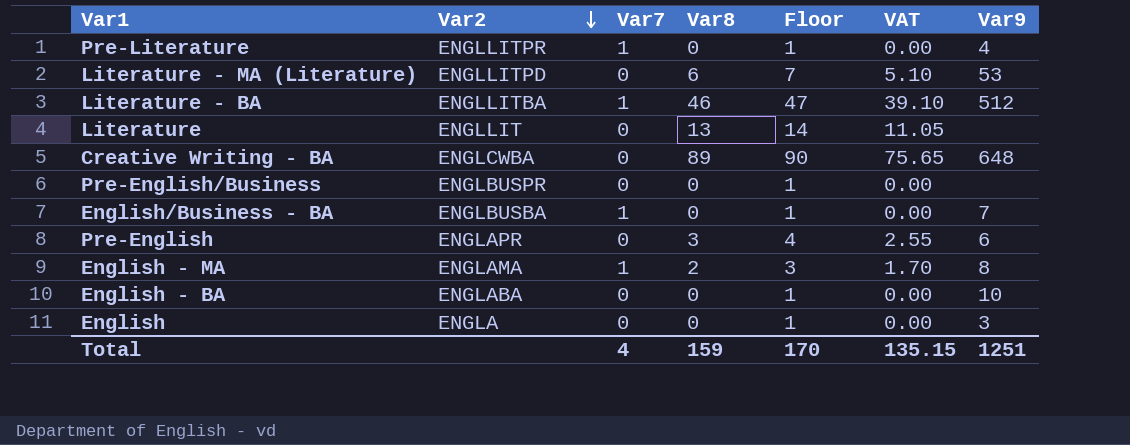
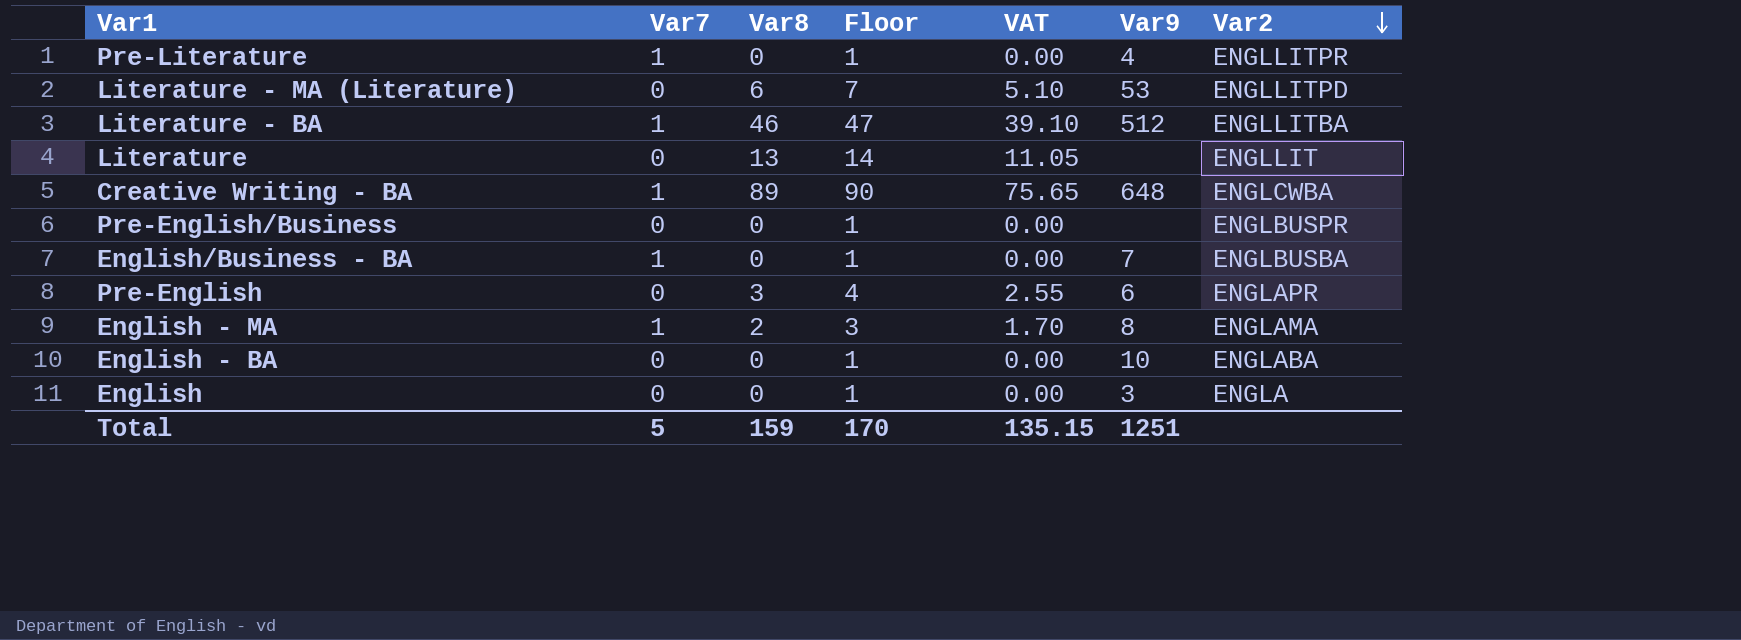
column Var2 | position: 2 -> 7
Creative Writing - BA | Var7: 0 -> 1
Total | Var7: 4 -> 5

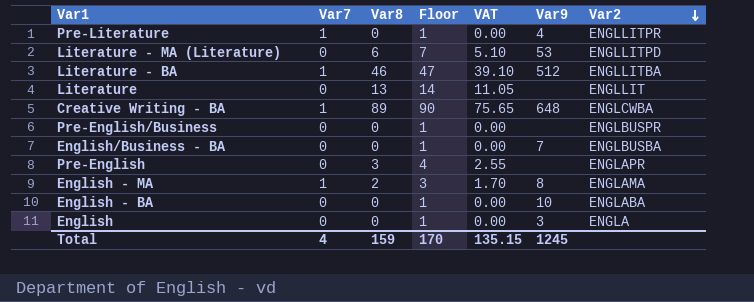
English/Business - BA | Var7: 1 -> 0
Pre-English | Var9: 6 -> none
Total | Var7: 5 -> 4
Total | Var9: 1251 -> 1245

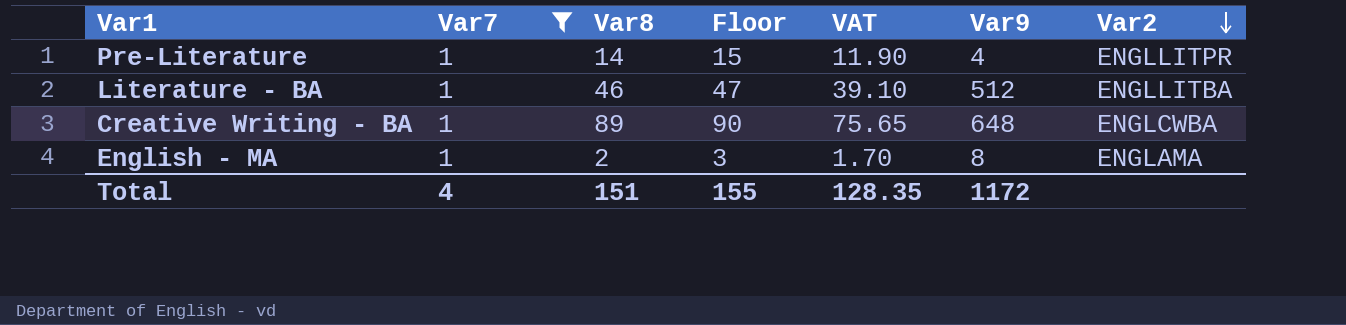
filter: none -> Var7 = 1
Pre-Literature | Var8: 0 -> 14
Pre-Literature | Floor: 1 -> 15
Pre-Literature | VAT: 0.00 -> 11.90
Total | Var8: 159 -> 151
Total | Floor: 170 -> 155
Total | VAT: 135.15 -> 128.35
Total | Var9: 1245 -> 1172

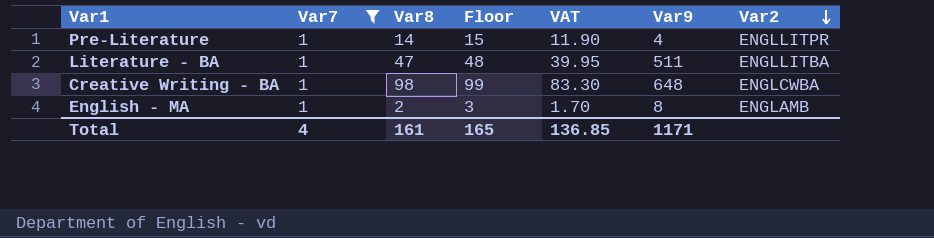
Literature - BA | Var8: 46 -> 47
Literature - BA | Floor: 47 -> 48
Literature - BA | VAT: 39.10 -> 39.95
Literature - BA | Var9: 512 -> 511
Creative Writing - BA | Var8: 89 -> 98
Creative Writing - BA | Floor: 90 -> 99
Creative Writing - BA | VAT: 75.65 -> 83.30
English - MA | Var2: ENGLAMA -> ENGLAMB
Total | Var8: 151 -> 161
Total | Floor: 155 -> 165
Total | VAT: 128.35 -> 136.85
Total | Var9: 1172 -> 1171

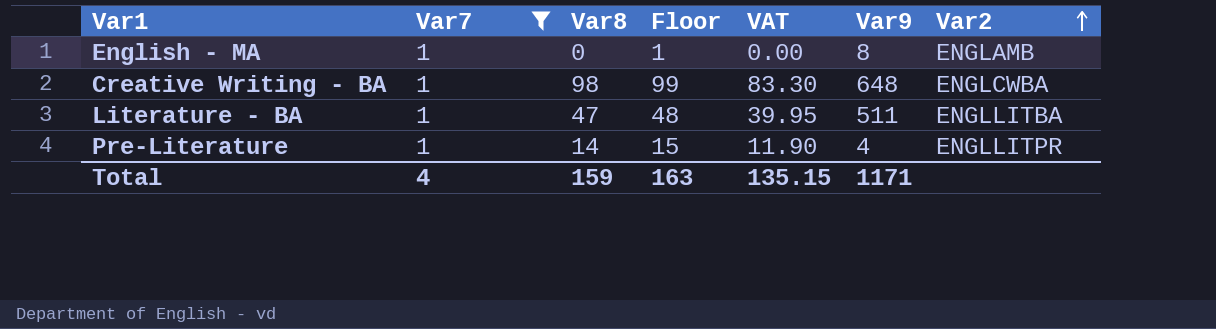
row order: Var2 descending -> Var2 ascending
English - MA | Var8: 2 -> 0
English - MA | Floor: 3 -> 1
English - MA | VAT: 1.70 -> 0.00
Total | Var8: 161 -> 159
Total | Floor: 165 -> 163
Total | VAT: 136.85 -> 135.15

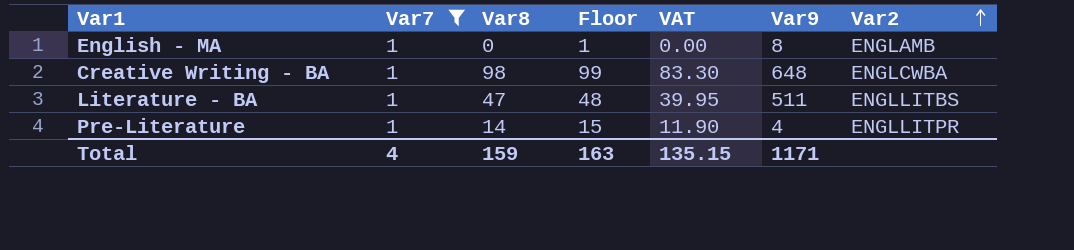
Literature - BA | Var2: ENGLLITBA -> ENGLLITBS

